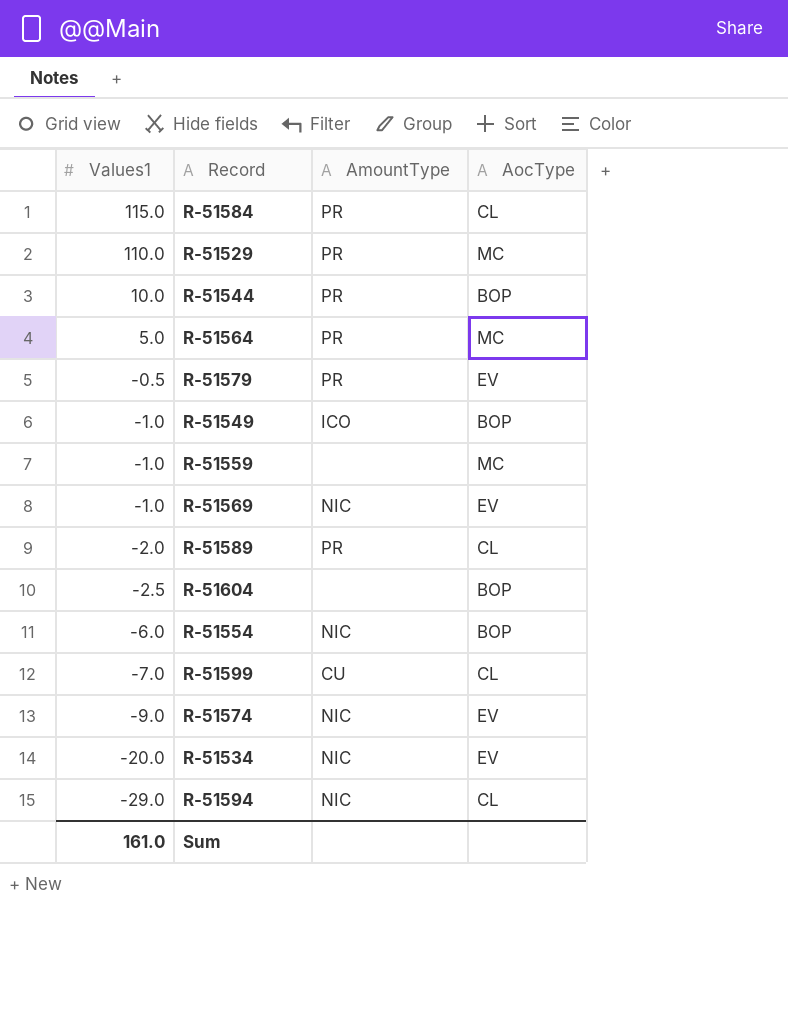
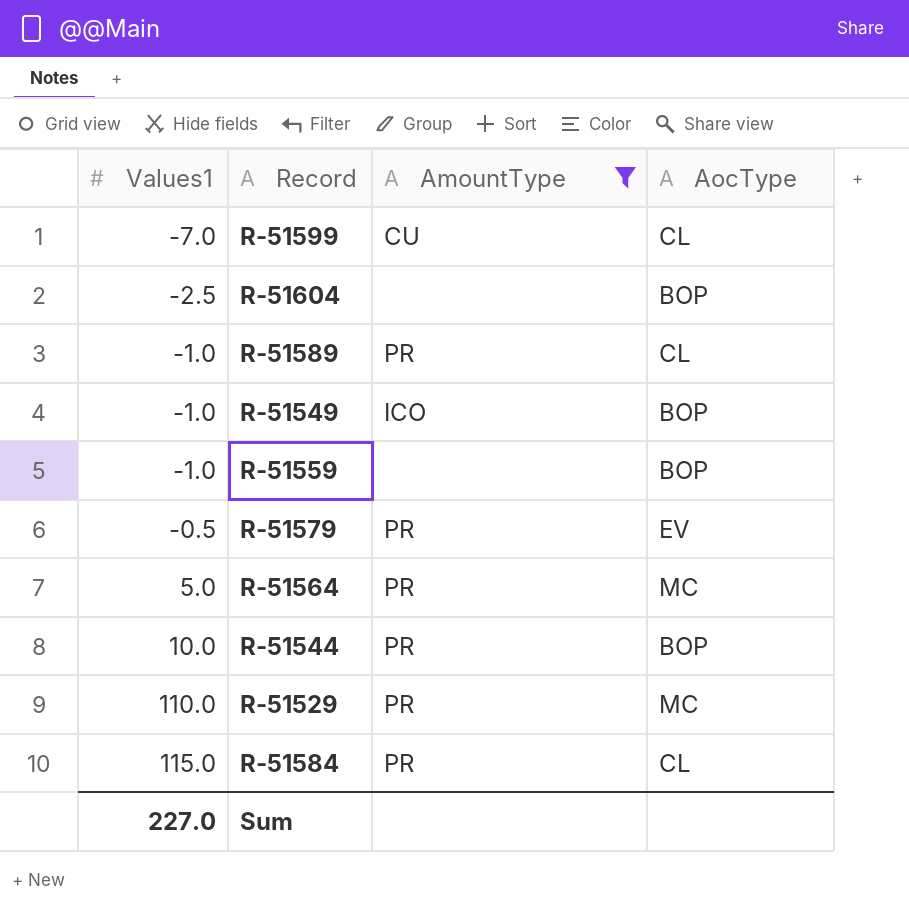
filter: none -> AmountType != NIC
row order: Values1 descending -> Values1 ascending
R-51589 | Values1: -2.0 -> -1.0
R-51559 | AocType: MC -> BOP
Sum | Values1: 161.0 -> 227.0

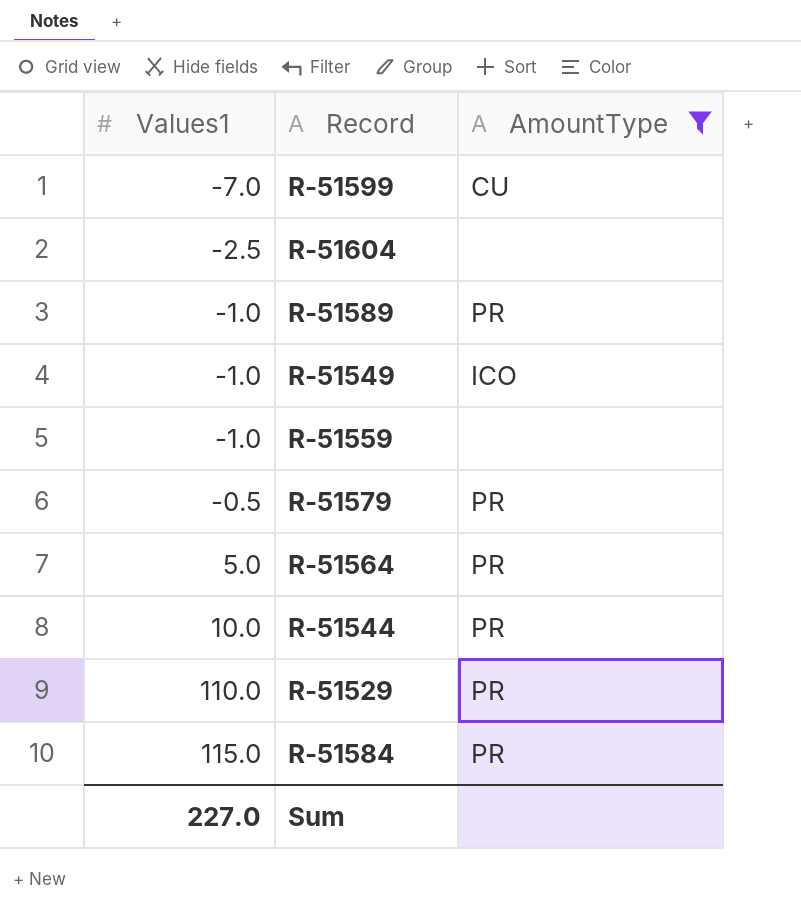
column AocType | position: 4 -> none

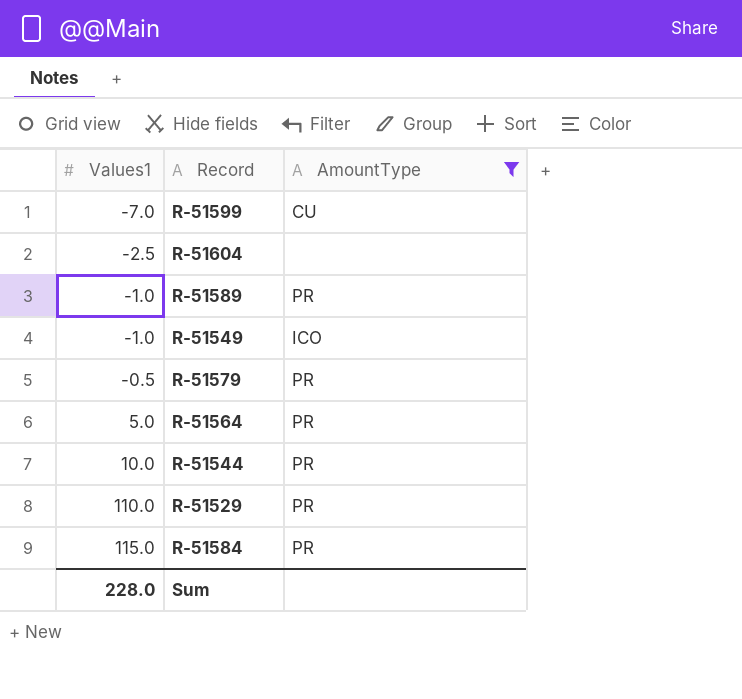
row R-51559: -1.0 | none -> none
Sum | Values1: 227.0 -> 228.0

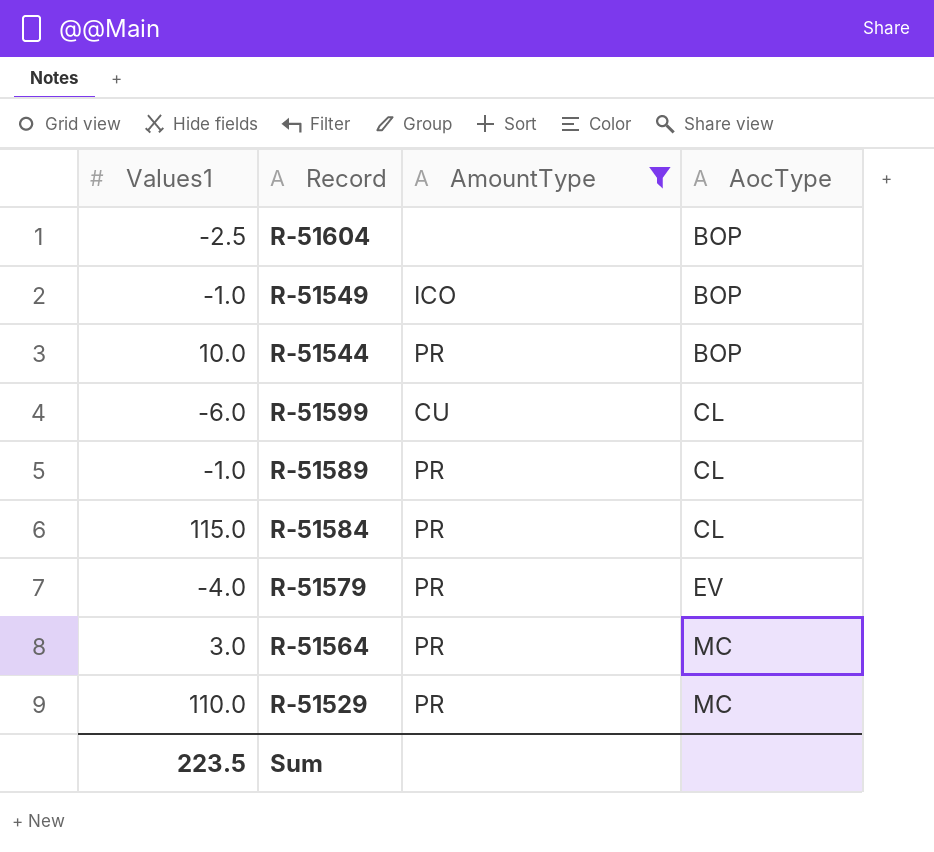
row order: Values1 ascending -> AocType ascending
column AocType | position: none -> 4
R-51599 | Values1: -7.0 -> -6.0
R-51579 | Values1: -0.5 -> -4.0
R-51564 | Values1: 5.0 -> 3.0
Sum | Values1: 228.0 -> 223.5

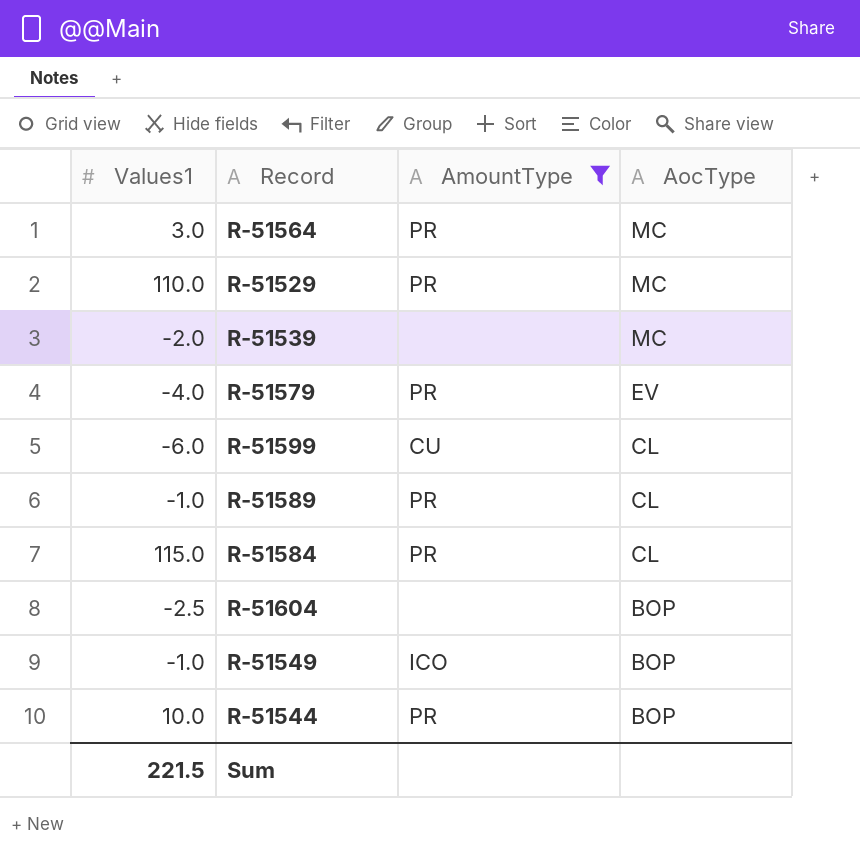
row order: AocType ascending -> AocType descending
row R-51539: none -> -2.0 | none | MC
Sum | Values1: 223.5 -> 221.5

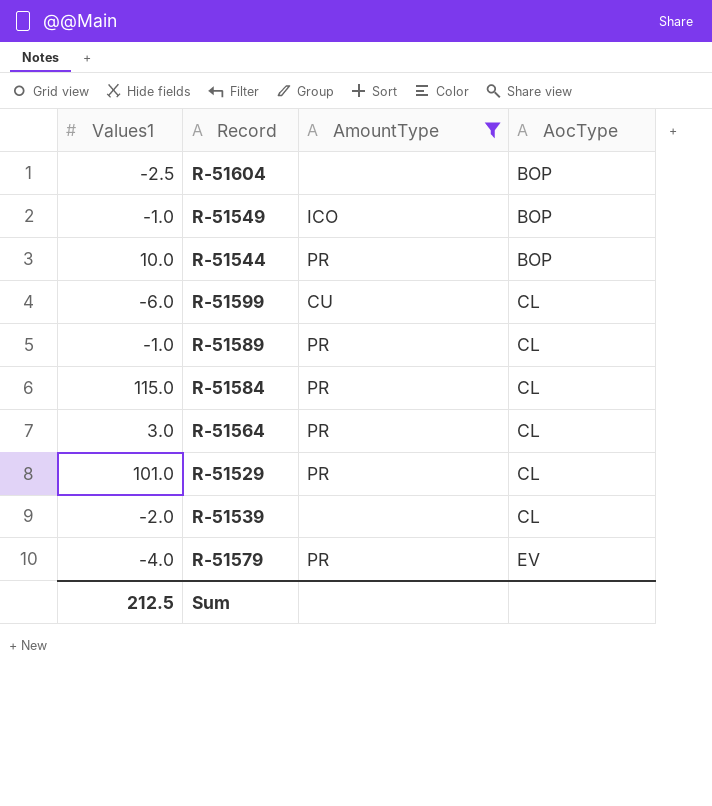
row order: AocType descending -> AocType ascending
R-51564 | AocType: MC -> CL
R-51529 | Values1: 110.0 -> 101.0
R-51529 | AocType: MC -> CL
R-51539 | AocType: MC -> CL
Sum | Values1: 221.5 -> 212.5

